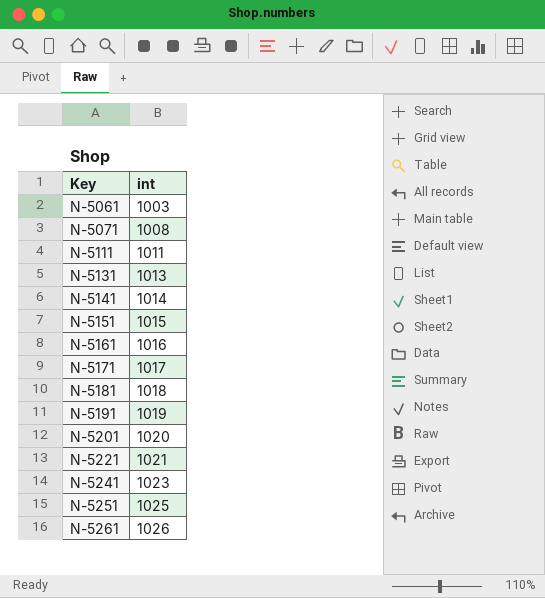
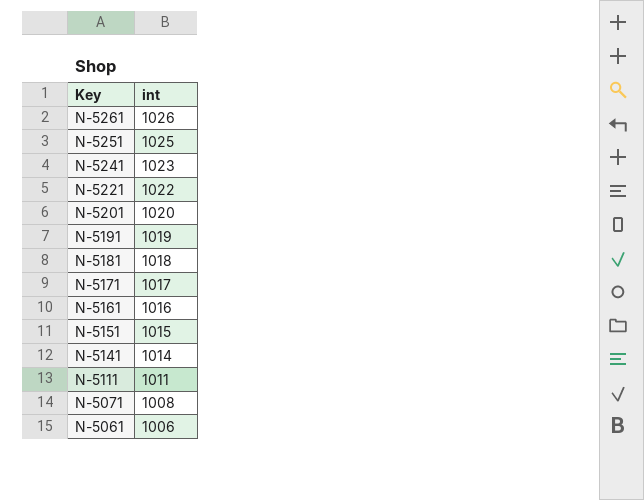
row order: Key ascending -> Key descending
row N-5131: 1013 -> none
N-5221 | int: 1021 -> 1022
N-5061 | int: 1003 -> 1006

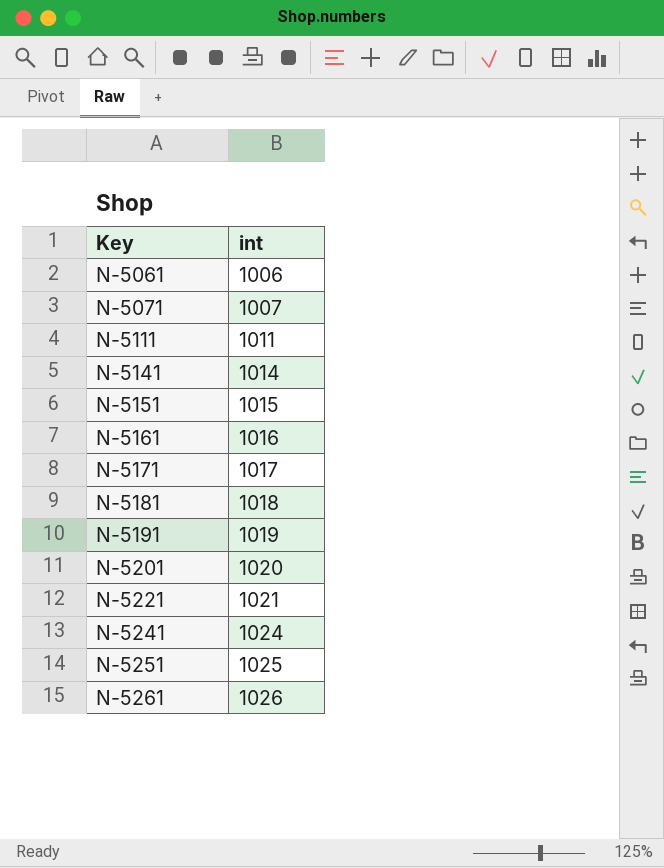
row order: Key descending -> Key ascending
N-5071 | int: 1008 -> 1007
N-5221 | int: 1022 -> 1021
N-5241 | int: 1023 -> 1024

